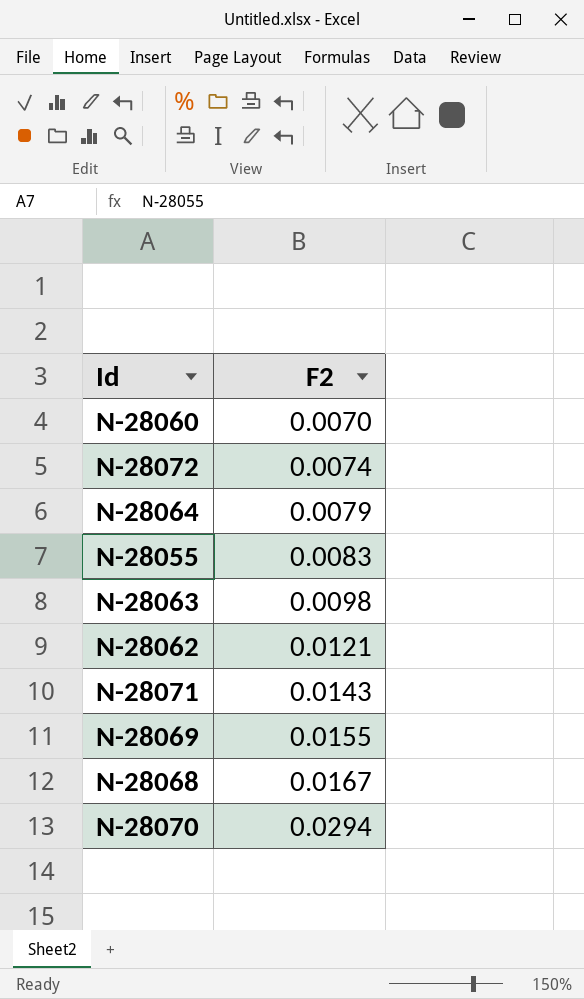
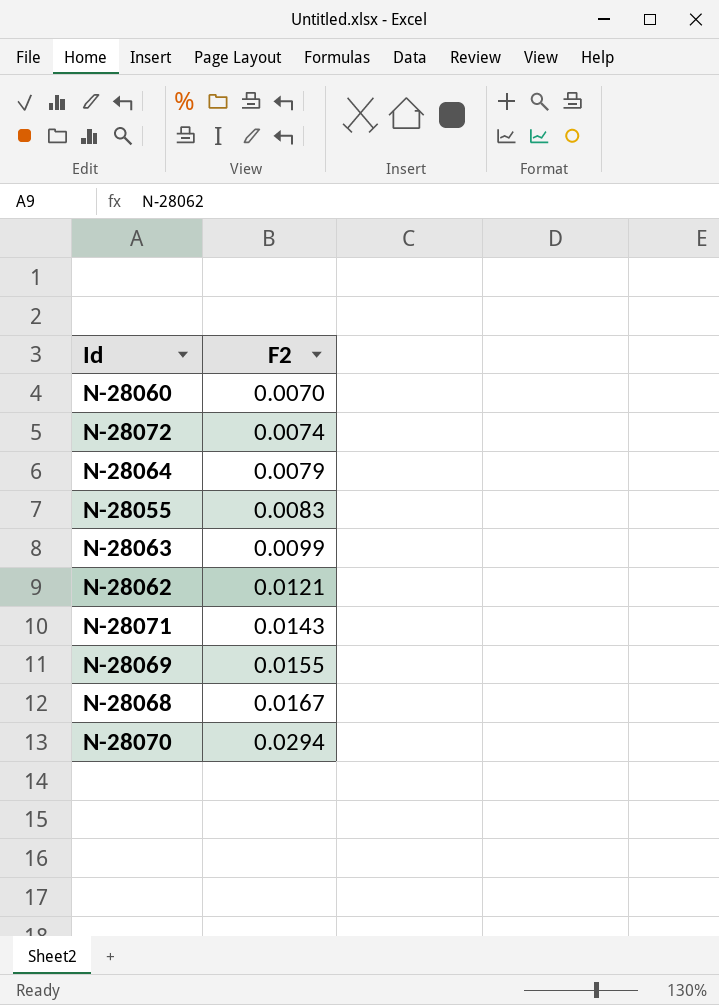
N-28063 | F2: 0.0098 -> 0.0099

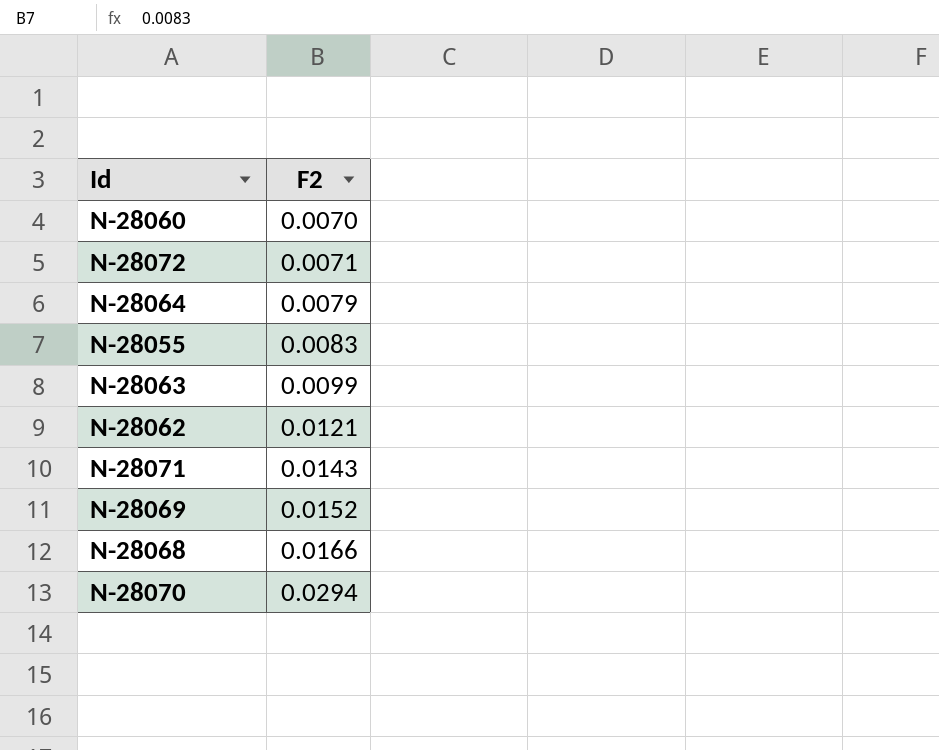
N-28072 | F2: 0.0074 -> 0.0071
N-28069 | F2: 0.0155 -> 0.0152
N-28068 | F2: 0.0167 -> 0.0166

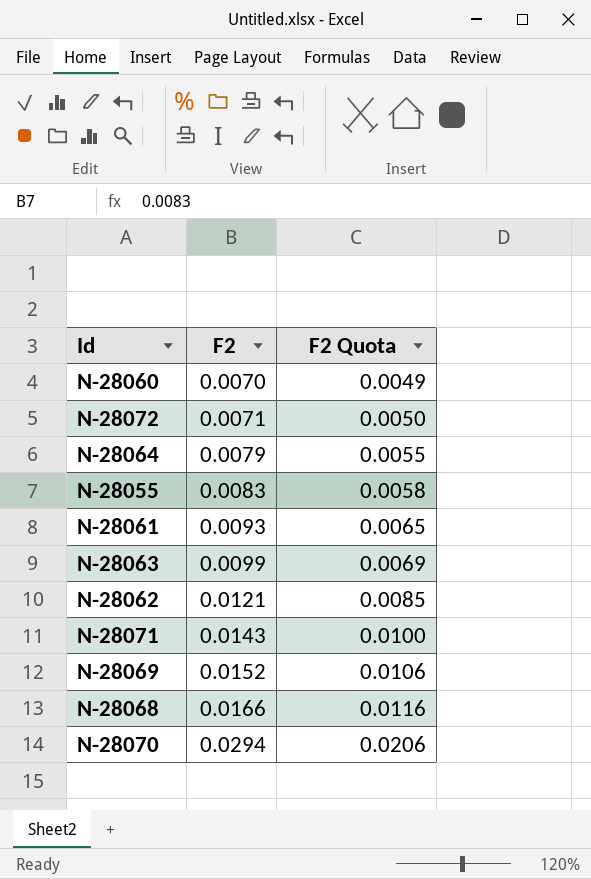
column F2 Quota | formula: none -> [F2] * 0.7
row N-28061: none -> 0.0093 | 0.0065

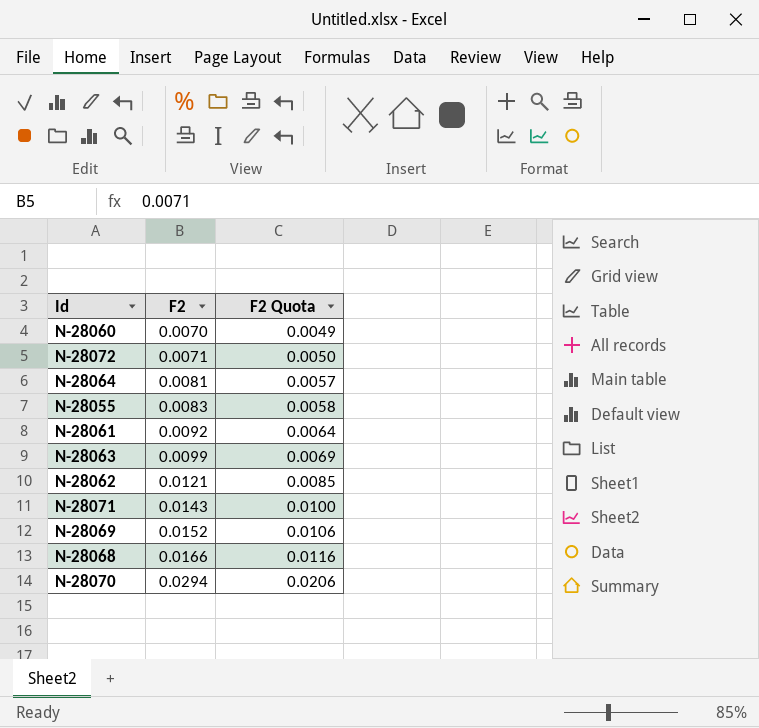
N-28064 | F2: 0.0079 -> 0.0081
N-28064 | F2 Quota: 0.0055 -> 0.0057
N-28061 | F2: 0.0093 -> 0.0092
N-28061 | F2 Quota: 0.0065 -> 0.0064

